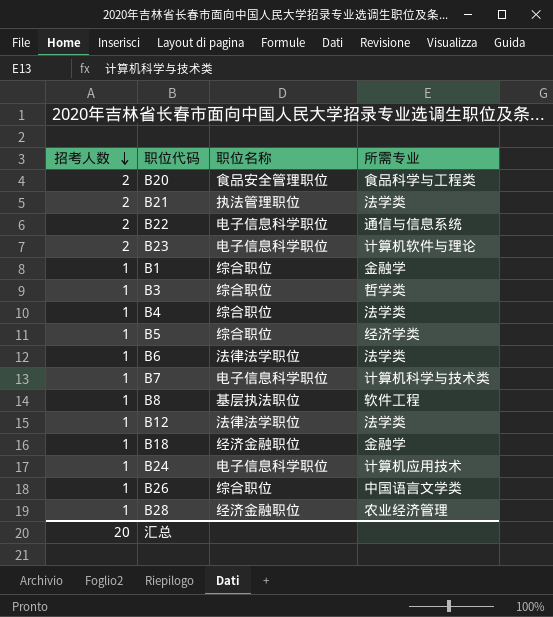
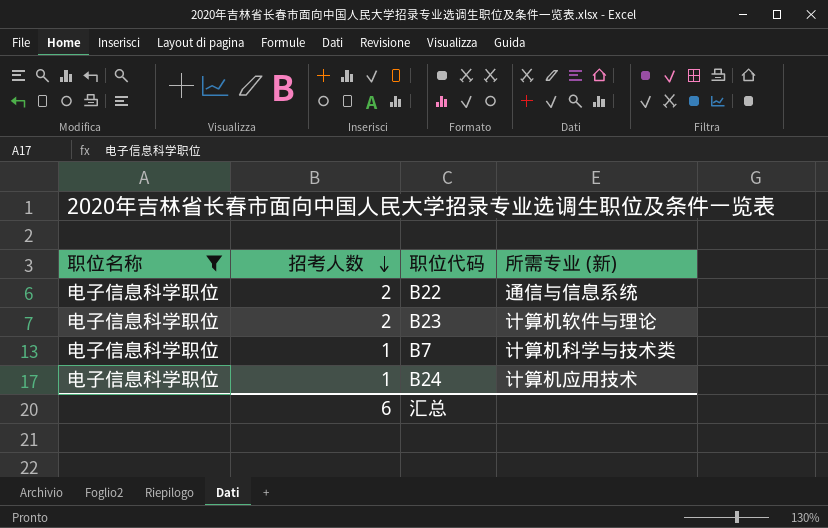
filter: none -> 职位名称 = 电子信息科学职位
column 职位名称 | position: 3 -> 1
column name: 所需专业 -> 所需专业 (新)
汇总 | 招考人数: 20 -> 6

